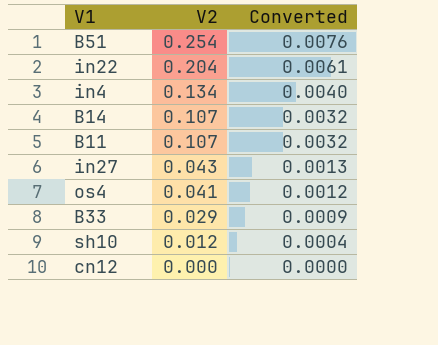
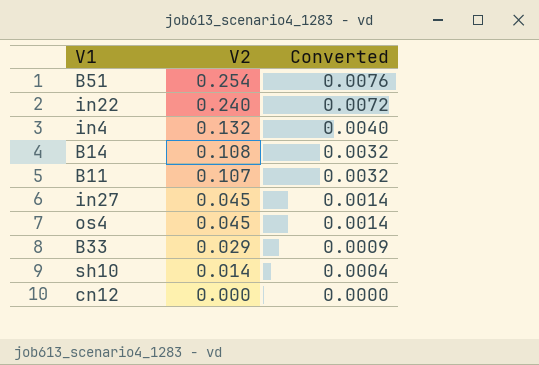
in22 | V2: 0.204 -> 0.240
in22 | Converted: 0.0061 -> 0.0072
in4 | V2: 0.134 -> 0.132
B14 | V2: 0.107 -> 0.108
in27 | V2: 0.043 -> 0.045
in27 | Converted: 0.0013 -> 0.0014
os4 | V2: 0.041 -> 0.045
os4 | Converted: 0.0012 -> 0.0014
sh10 | V2: 0.012 -> 0.014

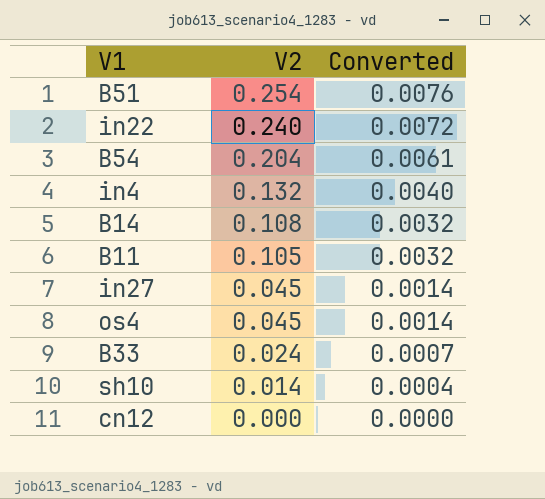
row B54: none -> 0.204 | 0.0061
B11 | V2: 0.107 -> 0.105
B33 | V2: 0.029 -> 0.024
B33 | Converted: 0.0009 -> 0.0007

